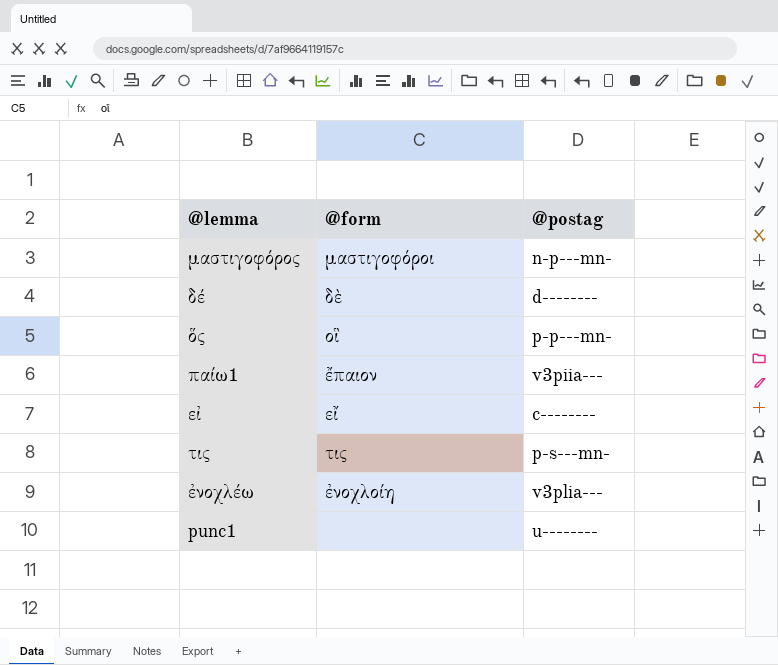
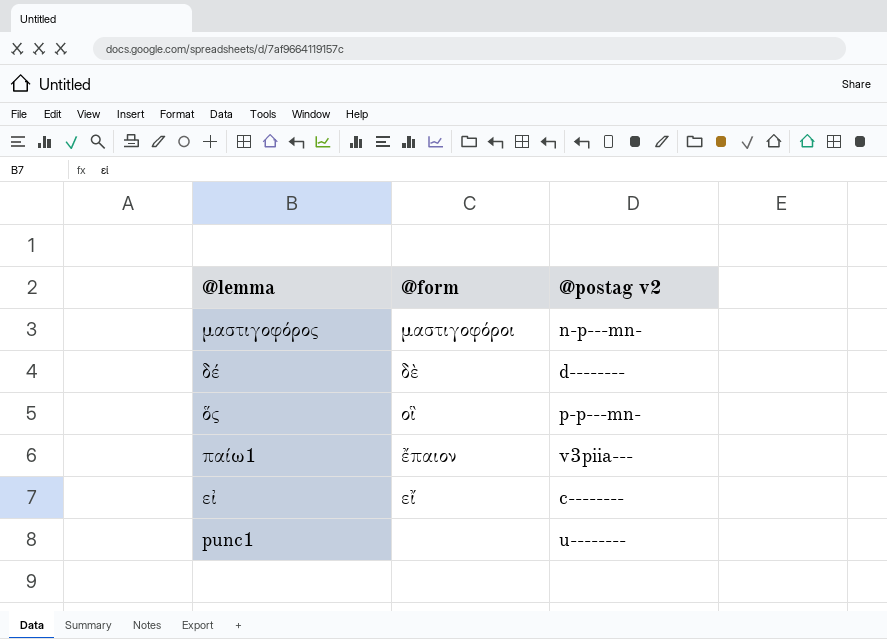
column name: @postag -> @postag v2
row τις: τις | p-s---mn- -> none
row ἐνοχλέω: ἐνοχλοίη | v3plia--- -> none

